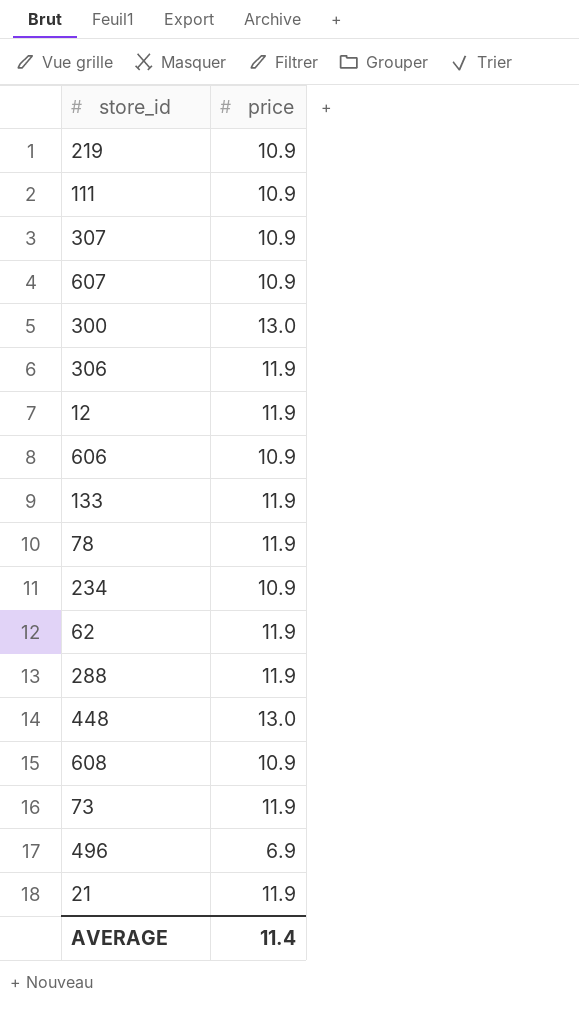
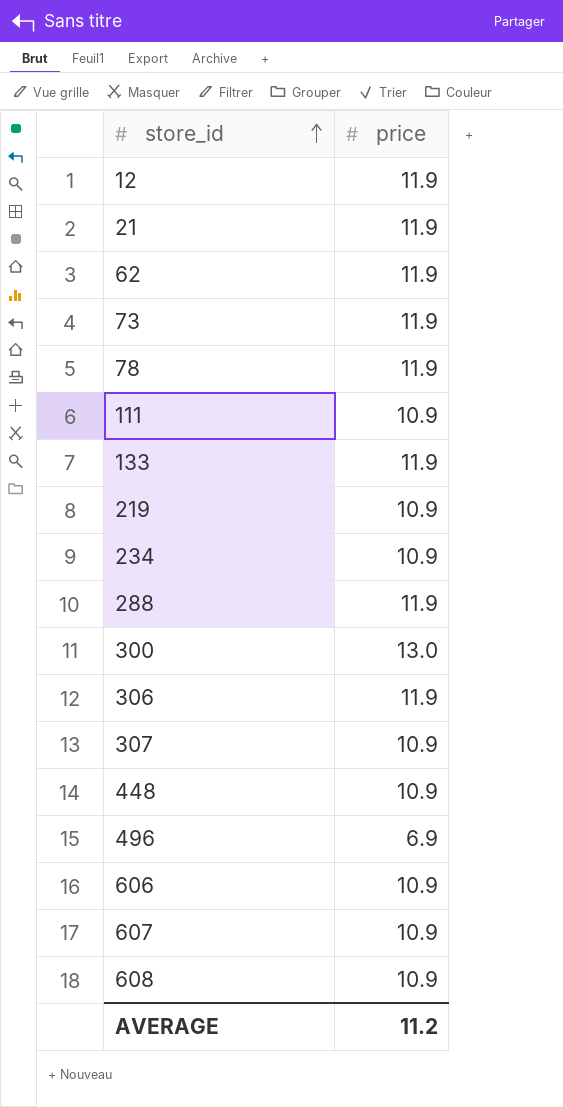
row order: none -> store_id ascending
448 | price: 13.0 -> 10.9
AVERAGE | price: 11.4 -> 11.2

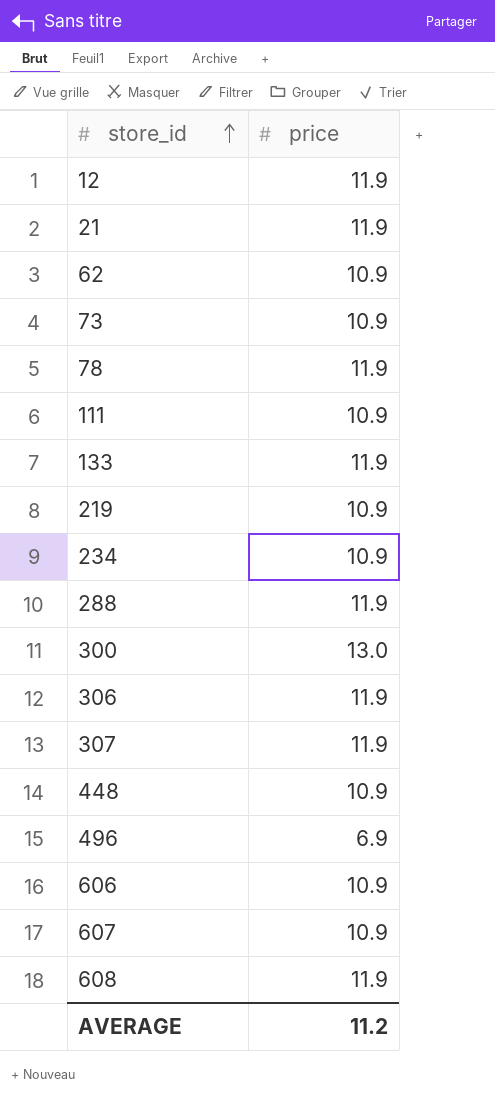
62 | price: 11.9 -> 10.9
73 | price: 11.9 -> 10.9
307 | price: 10.9 -> 11.9
608 | price: 10.9 -> 11.9

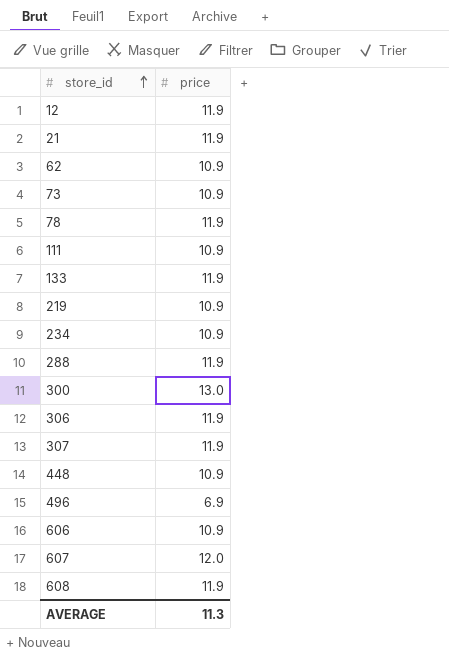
607 | price: 10.9 -> 12.0
AVERAGE | price: 11.2 -> 11.3

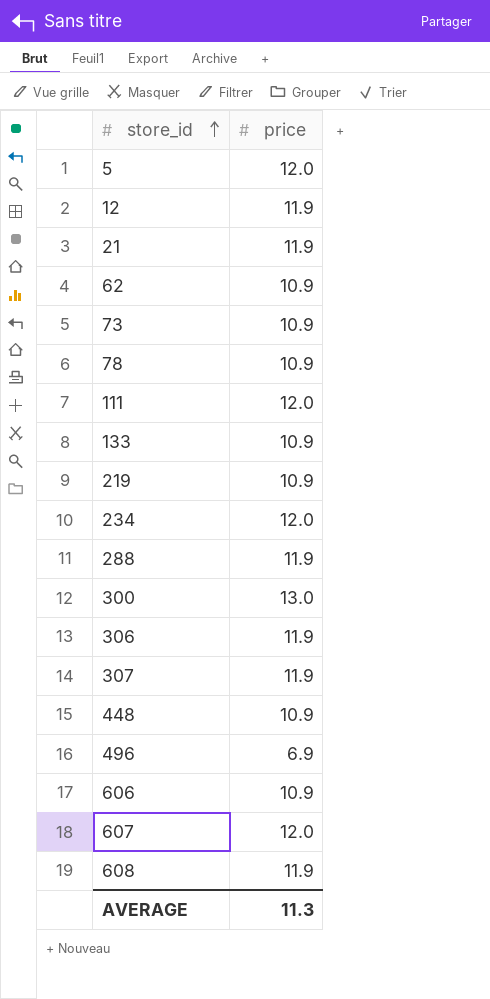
row 5: none -> 12.0
78 | price: 11.9 -> 10.9
111 | price: 10.9 -> 12.0
133 | price: 11.9 -> 10.9
234 | price: 10.9 -> 12.0

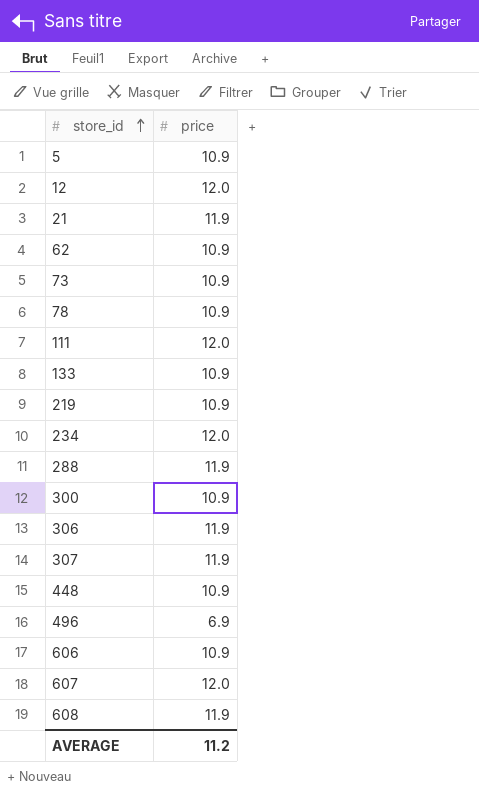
5 | price: 12.0 -> 10.9
12 | price: 11.9 -> 12.0
300 | price: 13.0 -> 10.9
AVERAGE | price: 11.3 -> 11.2

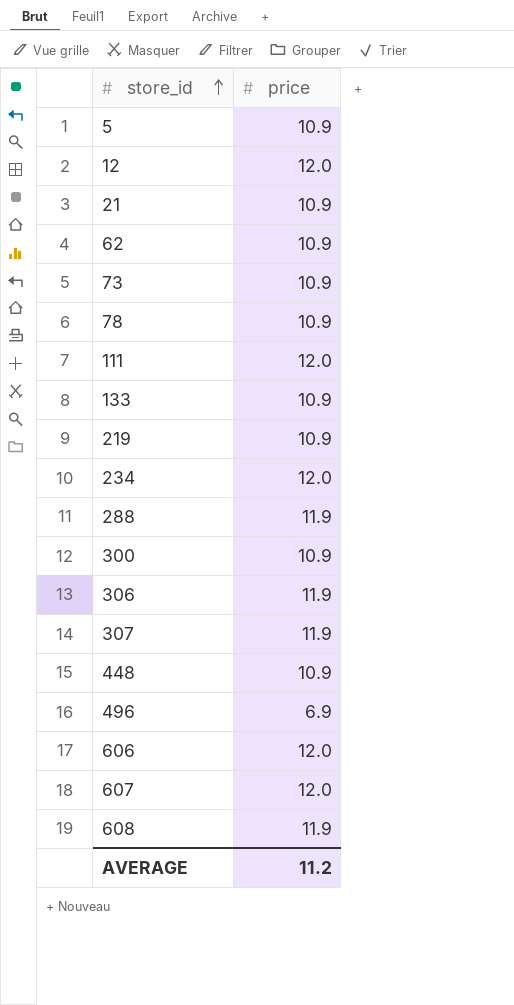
21 | price: 11.9 -> 10.9
606 | price: 10.9 -> 12.0

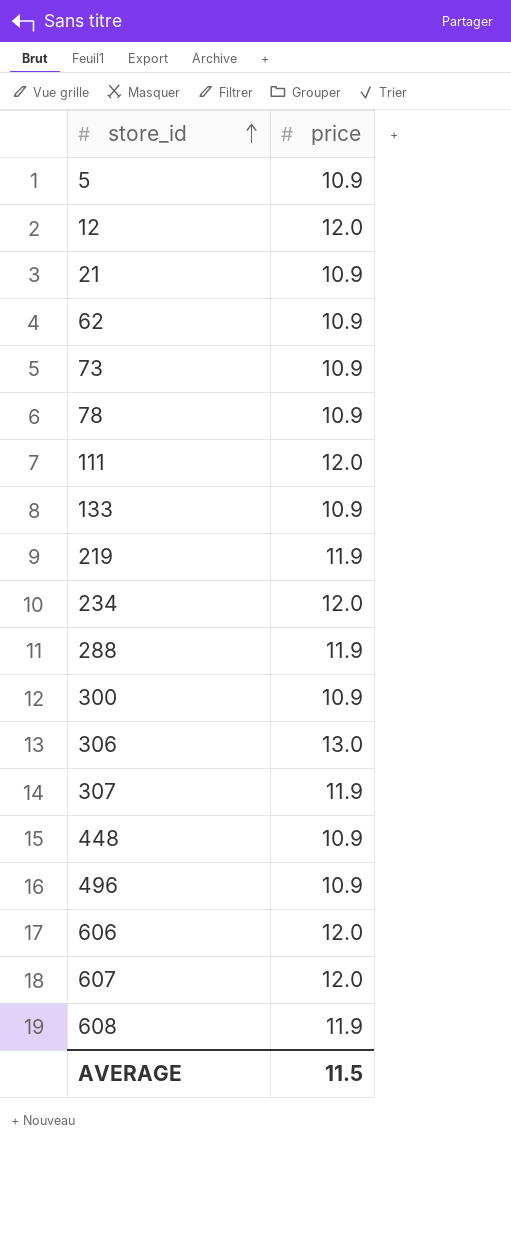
219 | price: 10.9 -> 11.9
306 | price: 11.9 -> 13.0
496 | price: 6.9 -> 10.9
AVERAGE | price: 11.2 -> 11.5

